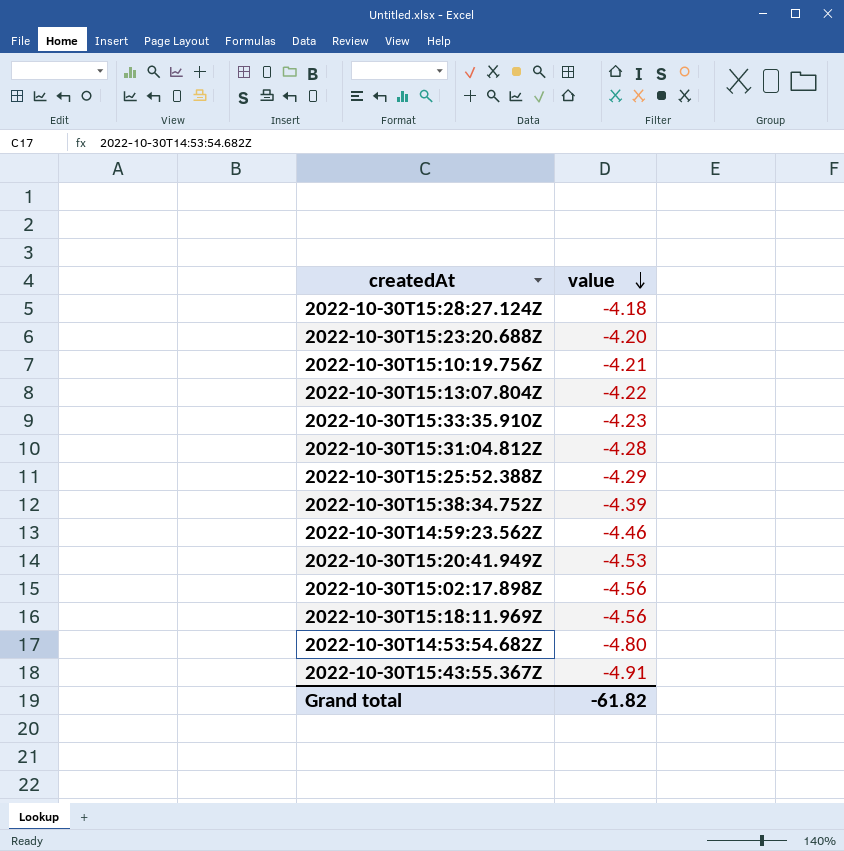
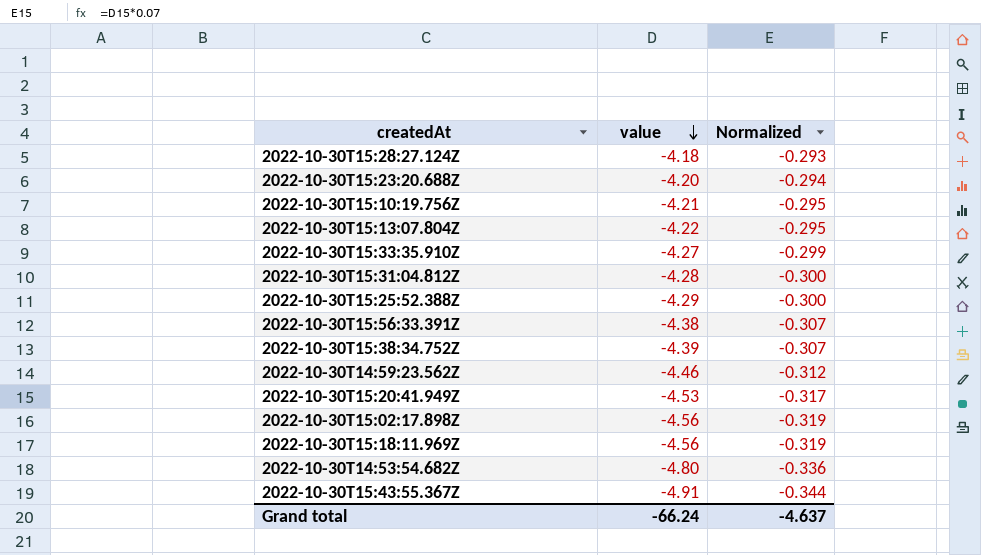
column Normalized | formula: none -> [value] * 0.07
2022-10-30T15:33:35.910Z | value: -4.23 -> -4.27
row 2022-10-30T15:56:33.391Z: none -> -4.38 | -0.307
Grand total | value: -61.82 -> -66.24

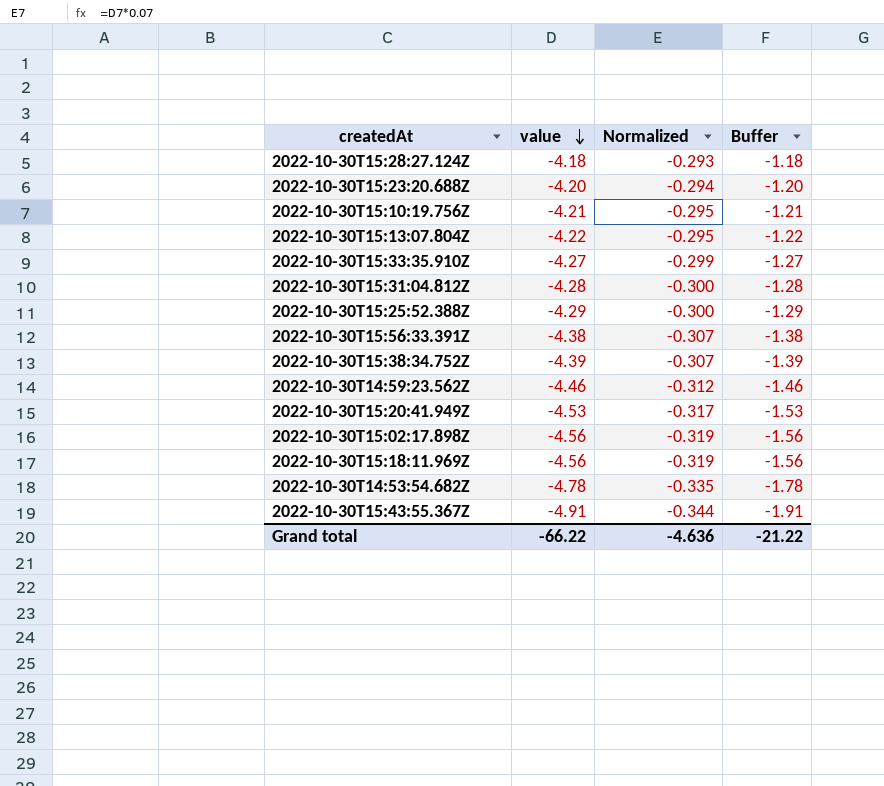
column Buffer | formula: none -> [value] + 3
2022-10-30T14:53:54.682Z | value: -4.80 -> -4.78
2022-10-30T14:53:54.682Z | Normalized: -0.336 -> -0.335
Grand total | value: -66.24 -> -66.22
Grand total | Normalized: -4.637 -> -4.636

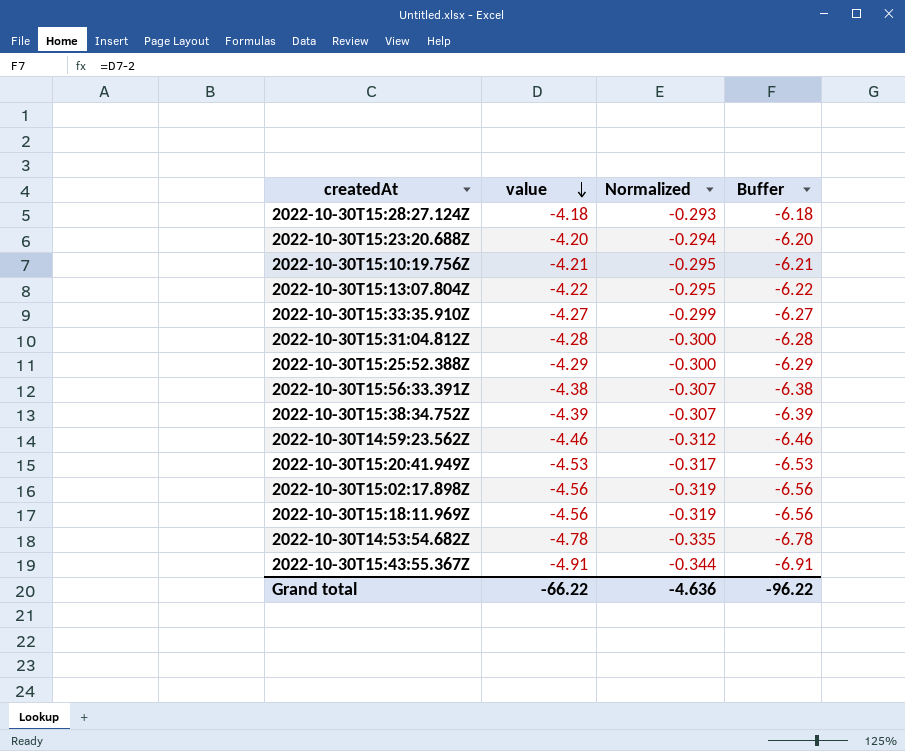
column Buffer | formula: [value] + 3 -> [value] - 2
Grand total | Buffer: -21.22 -> -96.22

